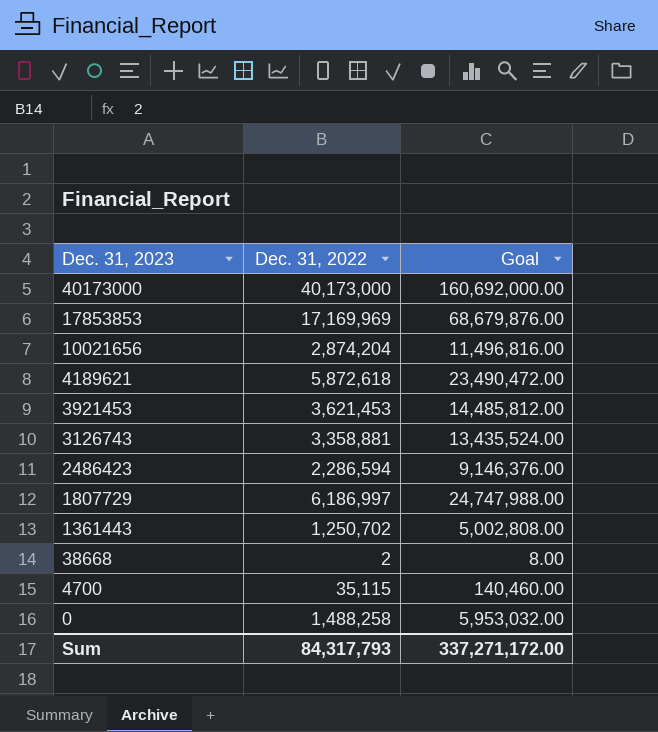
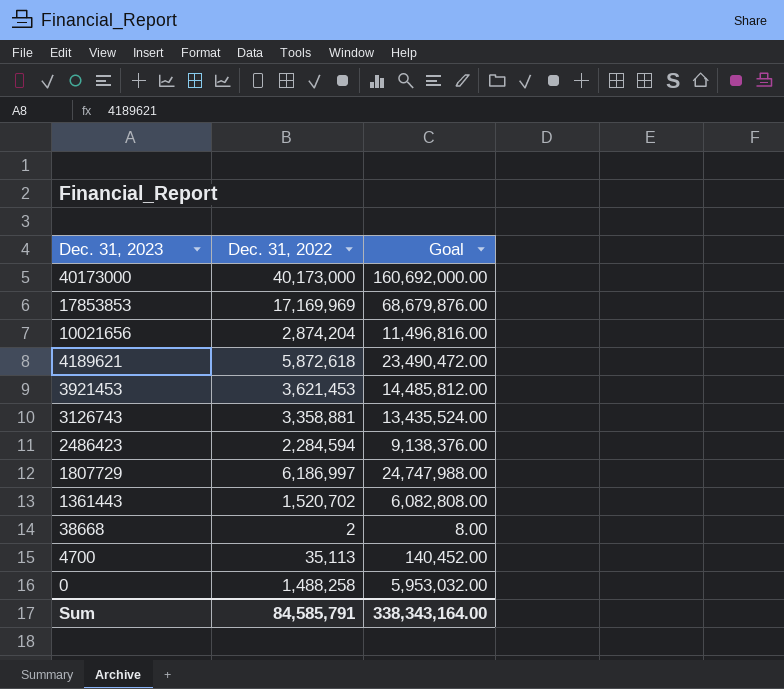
2486423 | Dec. 31, 2022: 2,286,594 -> 2,284,594
2486423 | Goal: 9,146,376.00 -> 9,138,376.00
1361443 | Dec. 31, 2022: 1,250,702 -> 1,520,702
1361443 | Goal: 5,002,808.00 -> 6,082,808.00
4700 | Dec. 31, 2022: 35,115 -> 35,113
4700 | Goal: 140,460.00 -> 140,452.00
Sum | Dec. 31, 2022: 84,317,793 -> 84,585,791
Sum | Goal: 337,271,172.00 -> 338,343,164.00

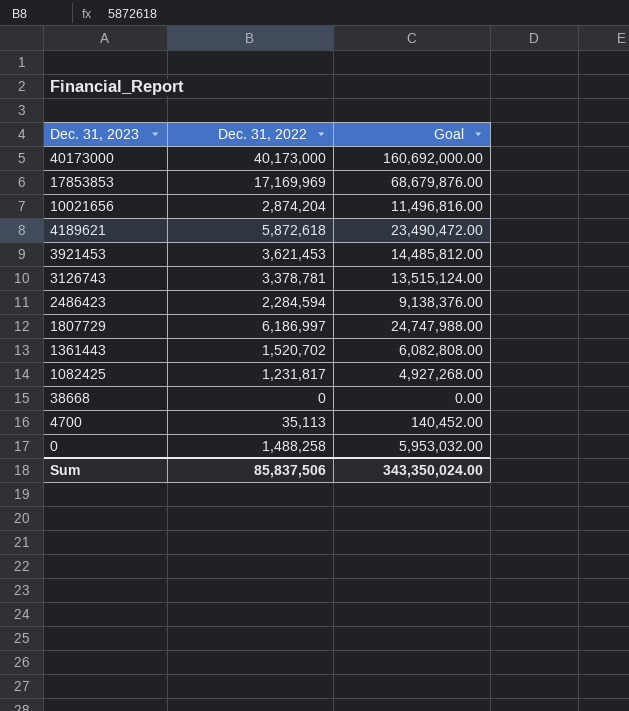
3126743 | Dec. 31, 2022: 3,358,881 -> 3,378,781
3126743 | Goal: 13,435,524.00 -> 13,515,124.00
row 1082425: none -> 1,231,817 | 4,927,268.00
38668 | Dec. 31, 2022: 2 -> 0
38668 | Goal: 8.00 -> 0.00
Sum | Dec. 31, 2022: 84,585,791 -> 85,837,506
Sum | Goal: 338,343,164.00 -> 343,350,024.00

